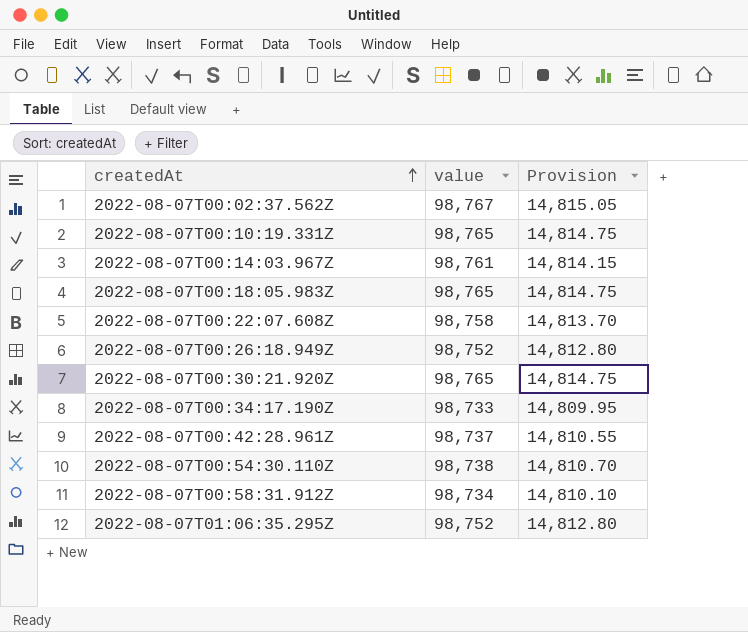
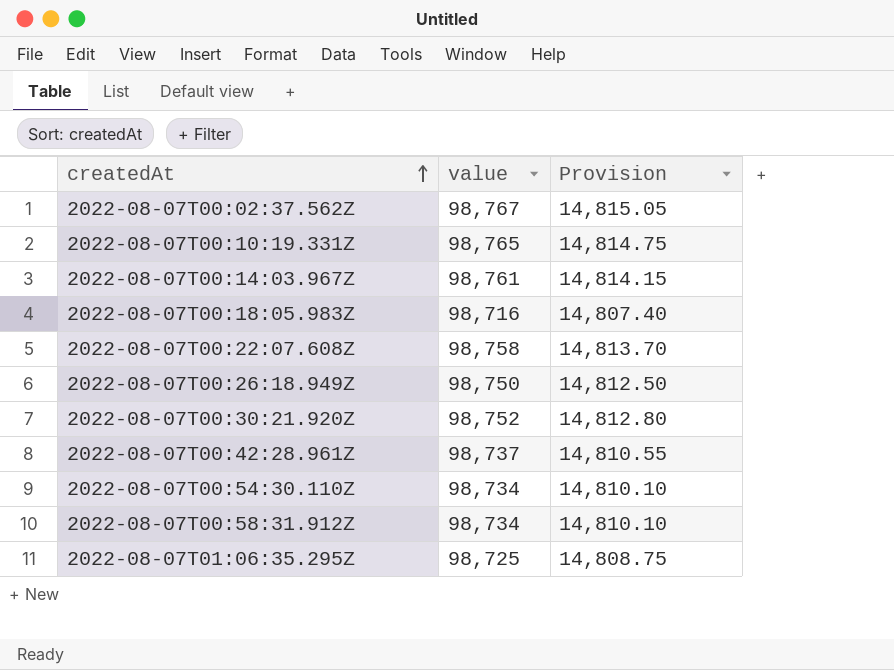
row 2022-08-07T00:34:17.190Z: 98,733 | 14,809.95 -> none
2022-08-07T00:18:05.983Z | value: 98,765 -> 98,716
2022-08-07T00:18:05.983Z | Provision: 14,814.75 -> 14,807.40
2022-08-07T00:26:18.949Z | value: 98,752 -> 98,750
2022-08-07T00:26:18.949Z | Provision: 14,812.80 -> 14,812.50
2022-08-07T00:30:21.920Z | value: 98,765 -> 98,752
2022-08-07T00:30:21.920Z | Provision: 14,814.75 -> 14,812.80
2022-08-07T00:54:30.110Z | value: 98,738 -> 98,734
2022-08-07T00:54:30.110Z | Provision: 14,810.70 -> 14,810.10
2022-08-07T01:06:35.295Z | value: 98,752 -> 98,725
2022-08-07T01:06:35.295Z | Provision: 14,812.80 -> 14,808.75

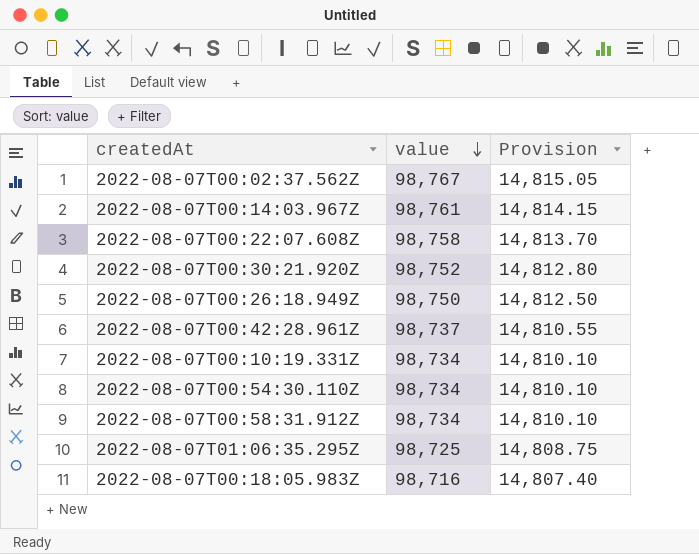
row order: createdAt ascending -> value descending
2022-08-07T00:10:19.331Z | value: 98,765 -> 98,734
2022-08-07T00:10:19.331Z | Provision: 14,814.75 -> 14,810.10

